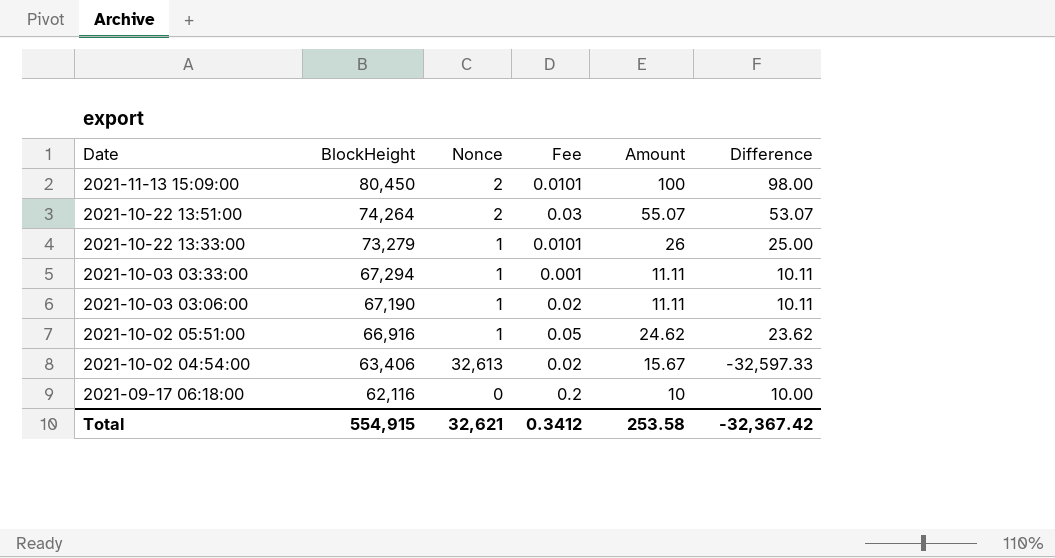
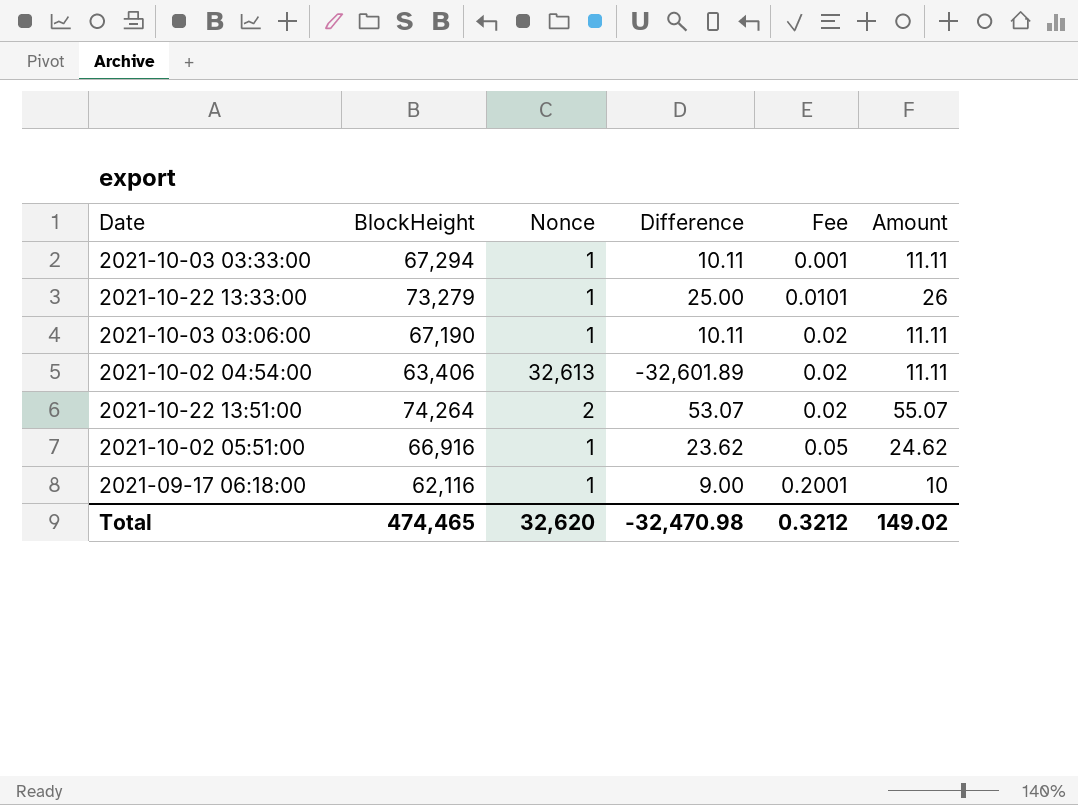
row order: Date descending -> Fee ascending
column Difference | position: 6 -> 4
row 2021-11-13 15:09:00: 80,450 | 2 | 0.0101 | 100 | 98.00 -> none
2021-10-02 04:54:00 | Difference: -32,597.33 -> -32,601.89
2021-10-02 04:54:00 | Amount: 15.67 -> 11.11
2021-10-22 13:51:00 | Fee: 0.03 -> 0.02
2021-09-17 06:18:00 | Nonce: 0 -> 1
2021-09-17 06:18:00 | Difference: 10.00 -> 9.00
2021-09-17 06:18:00 | Fee: 0.2 -> 0.2001
Total | BlockHeight: 554,915 -> 474,465
Total | Nonce: 32,621 -> 32,620
Total | Difference: -32,367.42 -> -32,470.98
Total | Fee: 0.3412 -> 0.3212
Total | Amount: 253.58 -> 149.02

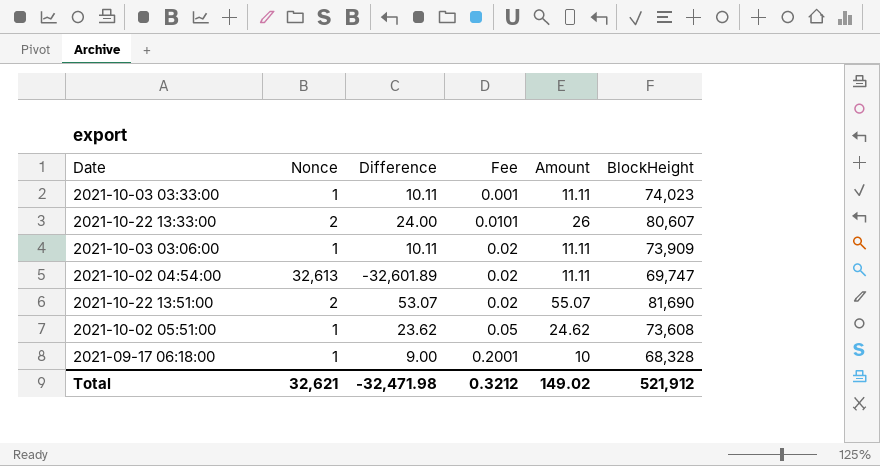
column BlockHeight | position: 2 -> 6
2021-10-03 03:33:00 | BlockHeight: 67,294 -> 74,023
2021-10-22 13:33:00 | Nonce: 1 -> 2
2021-10-22 13:33:00 | Difference: 25.00 -> 24.00
2021-10-22 13:33:00 | BlockHeight: 73,279 -> 80,607
2021-10-03 03:06:00 | BlockHeight: 67,190 -> 73,909
2021-10-02 04:54:00 | BlockHeight: 63,406 -> 69,747
2021-10-22 13:51:00 | BlockHeight: 74,264 -> 81,690
2021-10-02 05:51:00 | BlockHeight: 66,916 -> 73,608
2021-09-17 06:18:00 | BlockHeight: 62,116 -> 68,328
Total | Nonce: 32,620 -> 32,621
Total | Difference: -32,470.98 -> -32,471.98
Total | BlockHeight: 474,465 -> 521,912

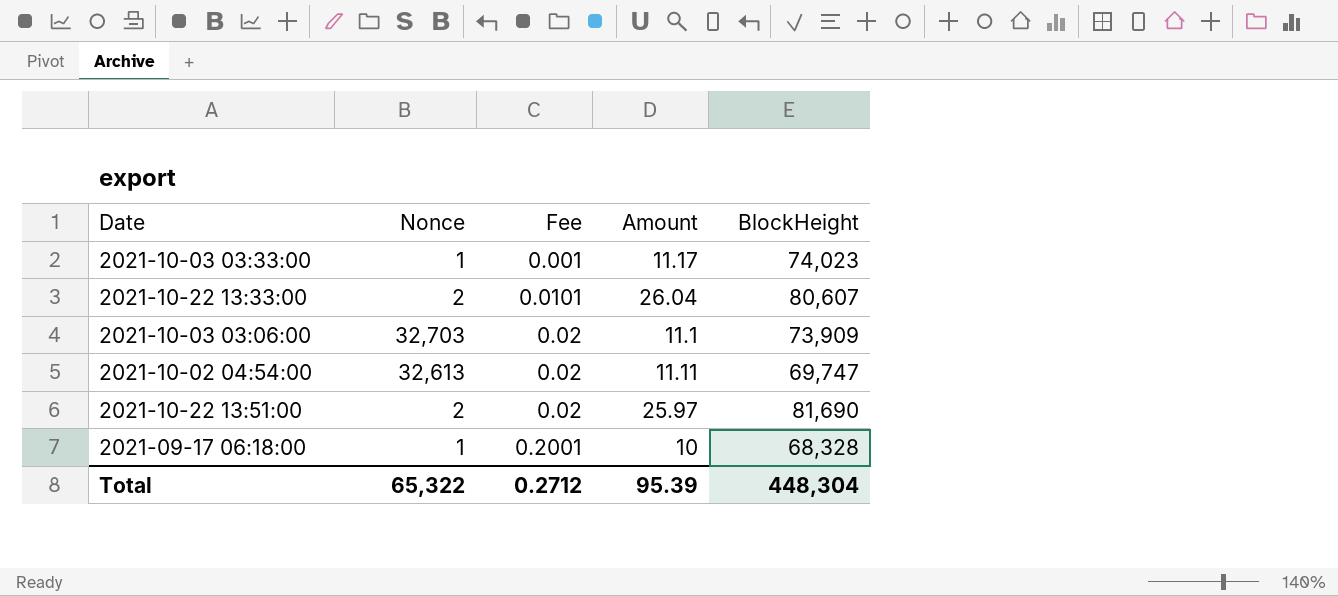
column Difference | formula: [Amount] - [Nonce] -> none
row 2021-10-02 05:51:00: 1 | 23.62 | 0.05 | 24.62 | 73,608 -> none
2021-10-03 03:33:00 | Amount: 11.11 -> 11.17
2021-10-22 13:33:00 | Amount: 26 -> 26.04
2021-10-03 03:06:00 | Nonce: 1 -> 32,703
2021-10-03 03:06:00 | Amount: 11.11 -> 11.1
2021-10-22 13:51:00 | Amount: 55.07 -> 25.97
Total | Nonce: 32,621 -> 65,322
Total | Fee: 0.3212 -> 0.2712
Total | Amount: 149.02 -> 95.39
Total | BlockHeight: 521,912 -> 448,304

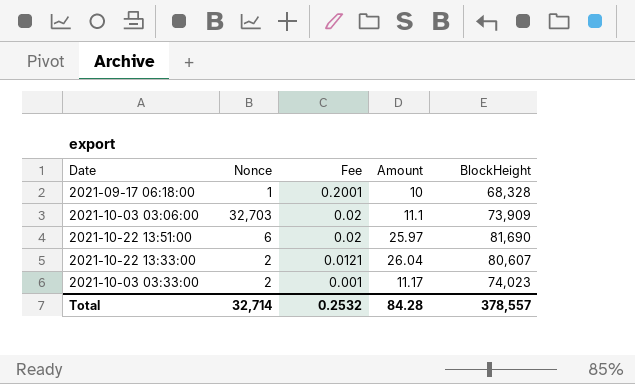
row order: Fee ascending -> Fee descending
row 2021-10-02 04:54:00: 32,613 | 0.02 | 11.11 | 69,747 -> none
2021-10-22 13:51:00 | Nonce: 2 -> 6
2021-10-22 13:33:00 | Fee: 0.0101 -> 0.0121
2021-10-03 03:33:00 | Nonce: 1 -> 2
Total | Nonce: 65,322 -> 32,714
Total | Fee: 0.2712 -> 0.2532
Total | Amount: 95.39 -> 84.28
Total | BlockHeight: 448,304 -> 378,557

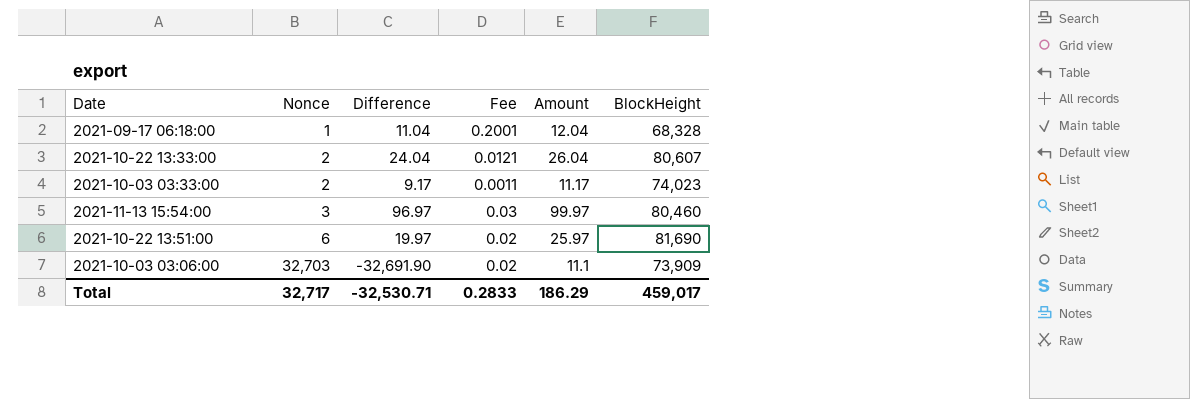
row order: Fee descending -> Nonce ascending
column Difference | formula: none -> [Amount] - [Nonce]
2021-09-17 06:18:00 | Amount: 10 -> 12.04
2021-10-03 03:33:00 | Fee: 0.001 -> 0.0011
row 2021-11-13 15:54:00: none -> 3 | 96.97 | 0.03 | 99.97 | 80,460
Total | Nonce: 32,714 -> 32,717
Total | Fee: 0.2532 -> 0.2833
Total | Amount: 84.28 -> 186.29
Total | BlockHeight: 378,557 -> 459,017

